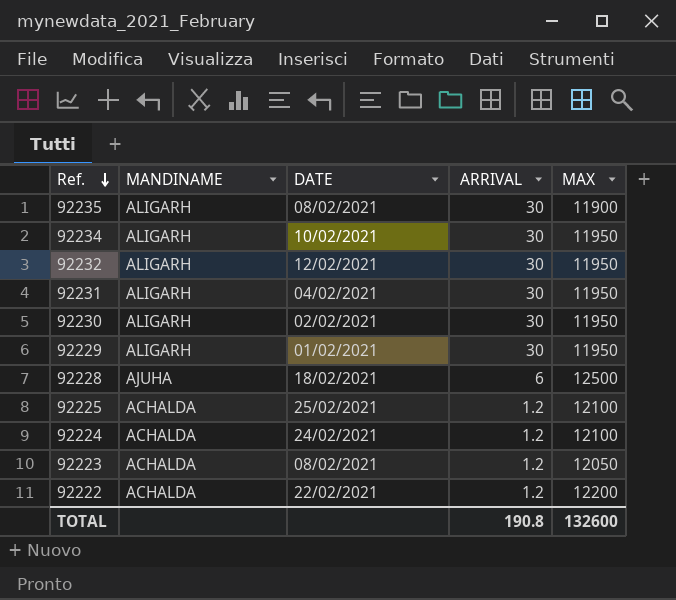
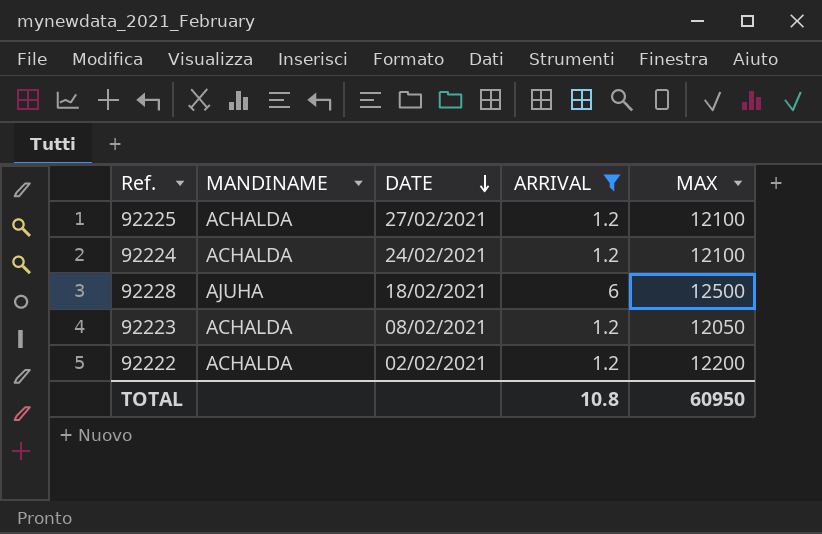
filter: none -> ARRIVAL != 30
row order: Ref. descending -> DATE descending
92225 | DATE: 25/02/2021 -> 27/02/2021
92222 | DATE: 22/02/2021 -> 02/02/2021
TOTAL | ARRIVAL: 190.8 -> 10.8
TOTAL | MAX: 132600 -> 60950

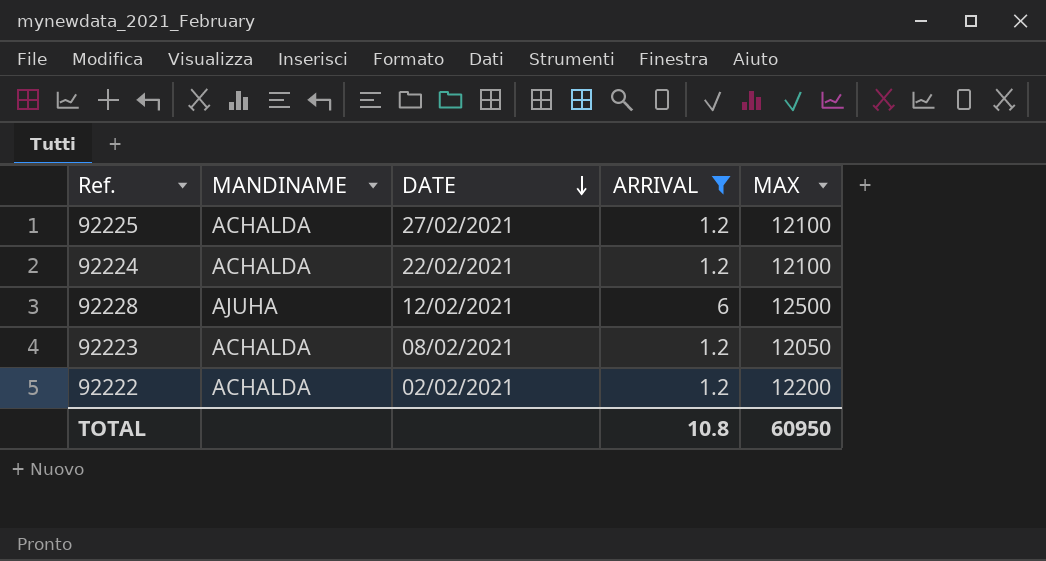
92224 | DATE: 24/02/2021 -> 22/02/2021
92228 | DATE: 18/02/2021 -> 12/02/2021

